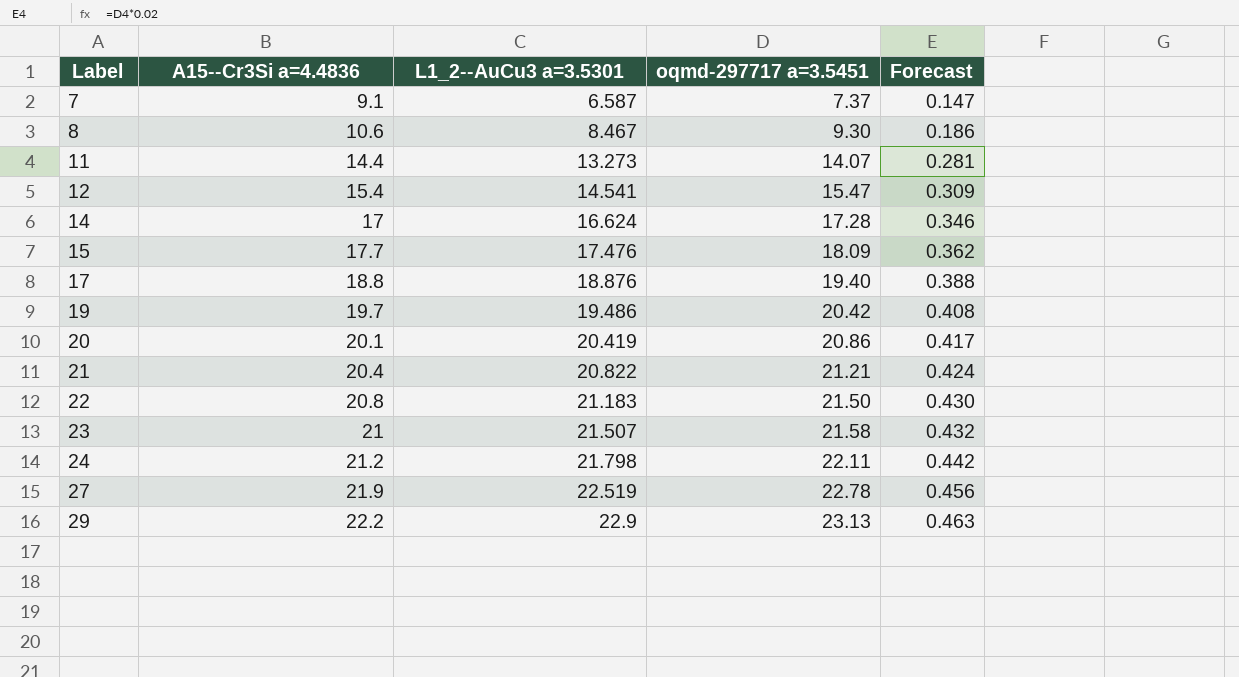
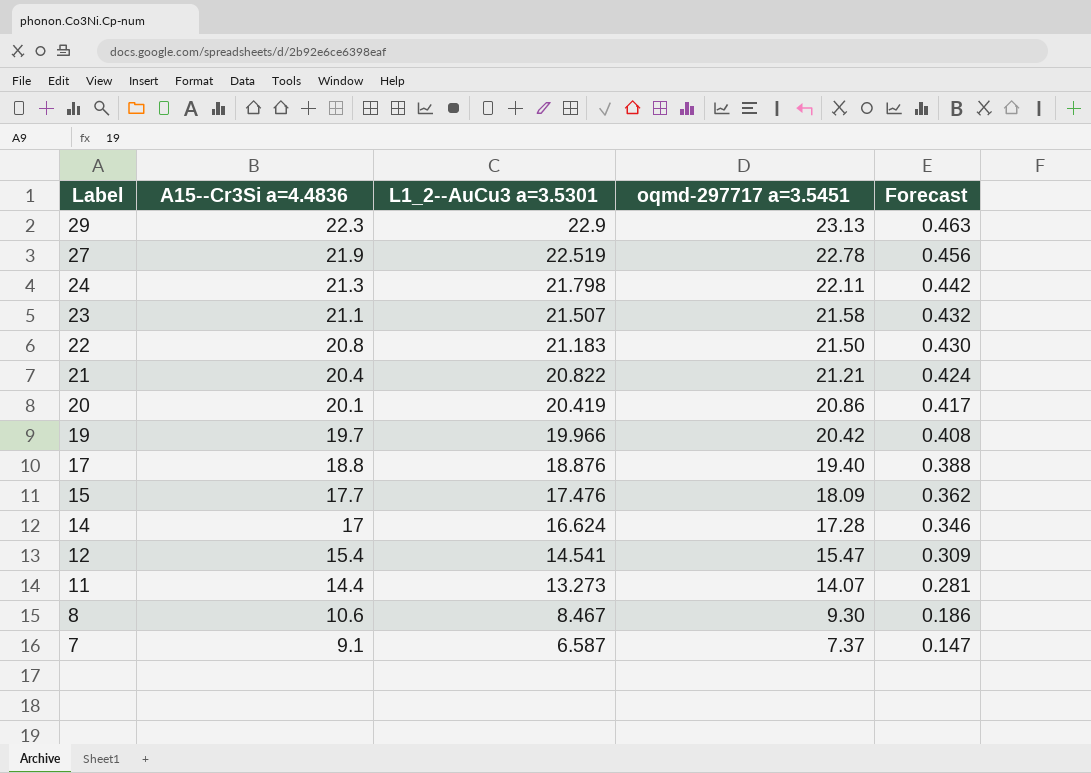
row order: Label ascending -> Label descending
29 | A15--Cr3Si a=4.4836: 22.2 -> 22.3
24 | A15--Cr3Si a=4.4836: 21.2 -> 21.3
23 | A15--Cr3Si a=4.4836: 21 -> 21.1
19 | L1_2--AuCu3 a=3.5301: 19.486 -> 19.966

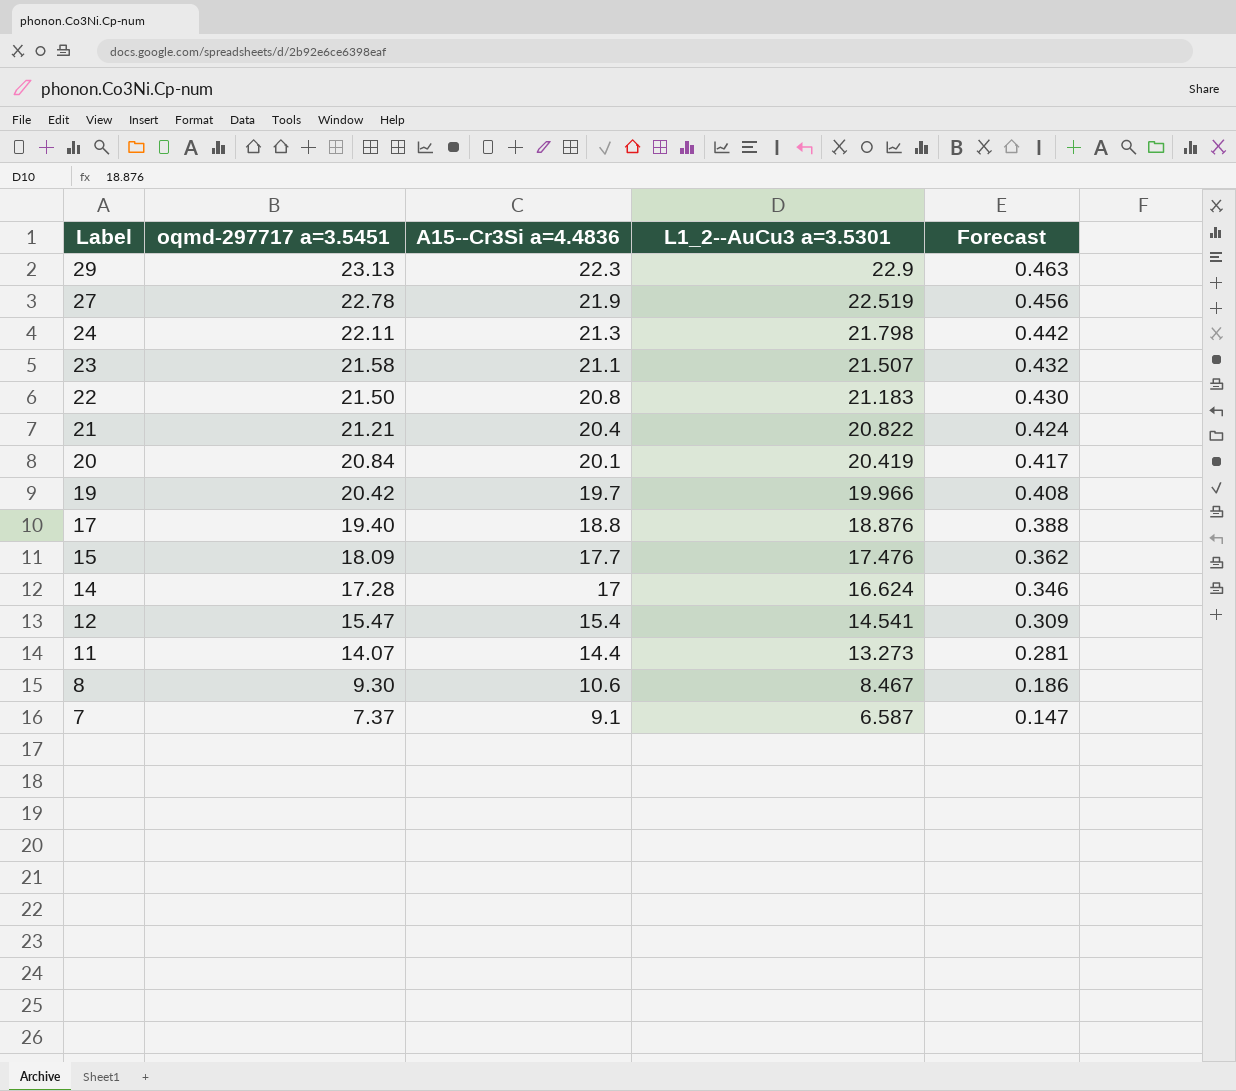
column oqmd-297717 a=3.5451 | position: 4 -> 2
20 | oqmd-297717 a=3.5451: 20.86 -> 20.84

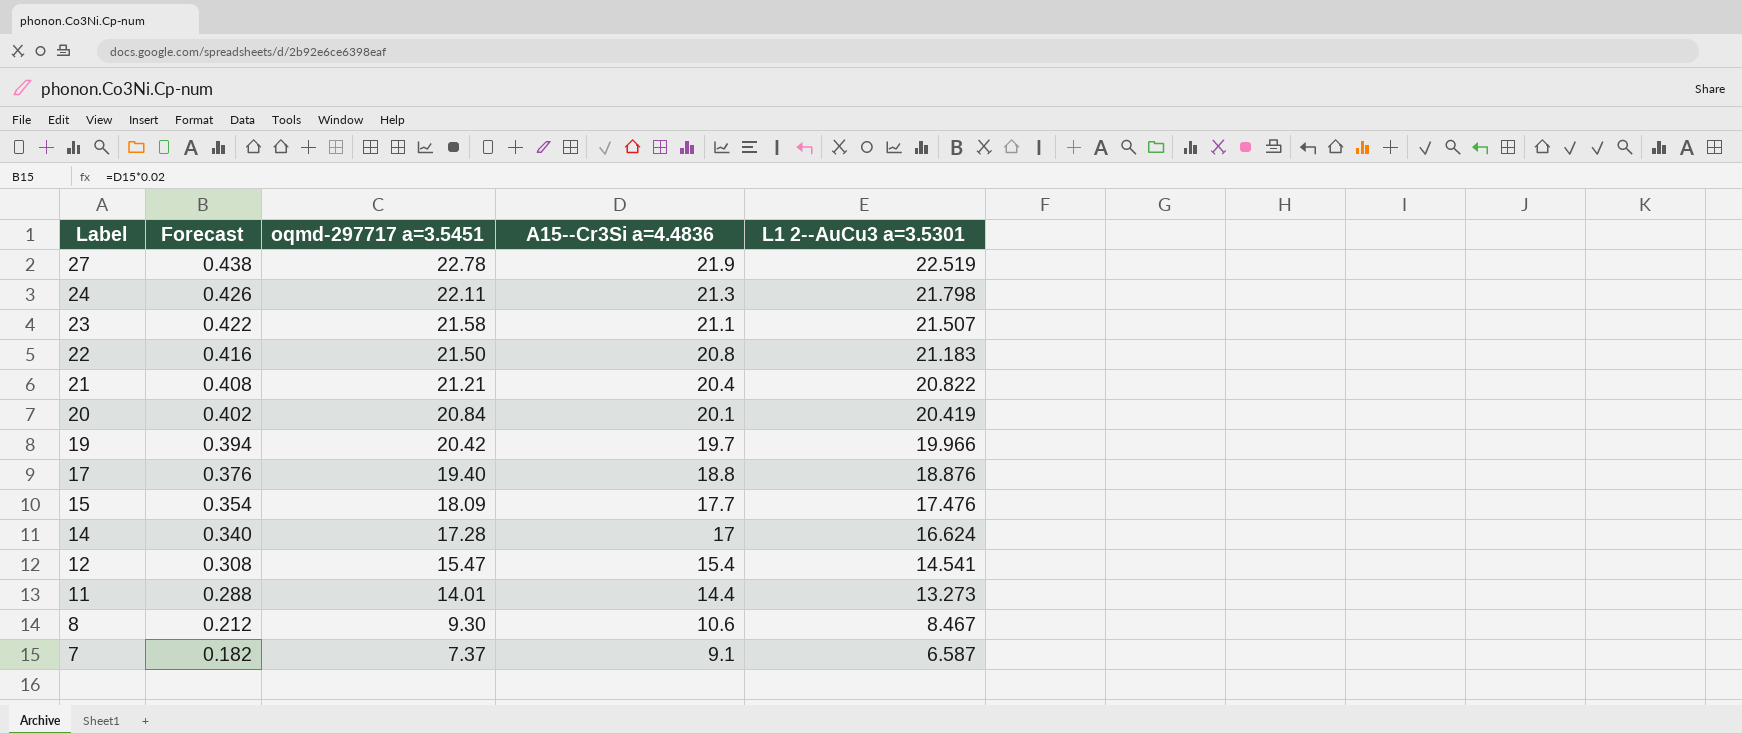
column Forecast | formula: [oqmd-297717 a=3.5451] * 0.02 -> [A15--Cr3Si a=4.4836] * 0.02
column Forecast | position: 5 -> 2
column name: L1_2--AuCu3 a=3.5301 -> L1 2--AuCu3 a=3.5301
row 29: 23.13 | 22.3 | 22.9 | 0.463 -> none
11 | oqmd-297717 a=3.5451: 14.07 -> 14.01

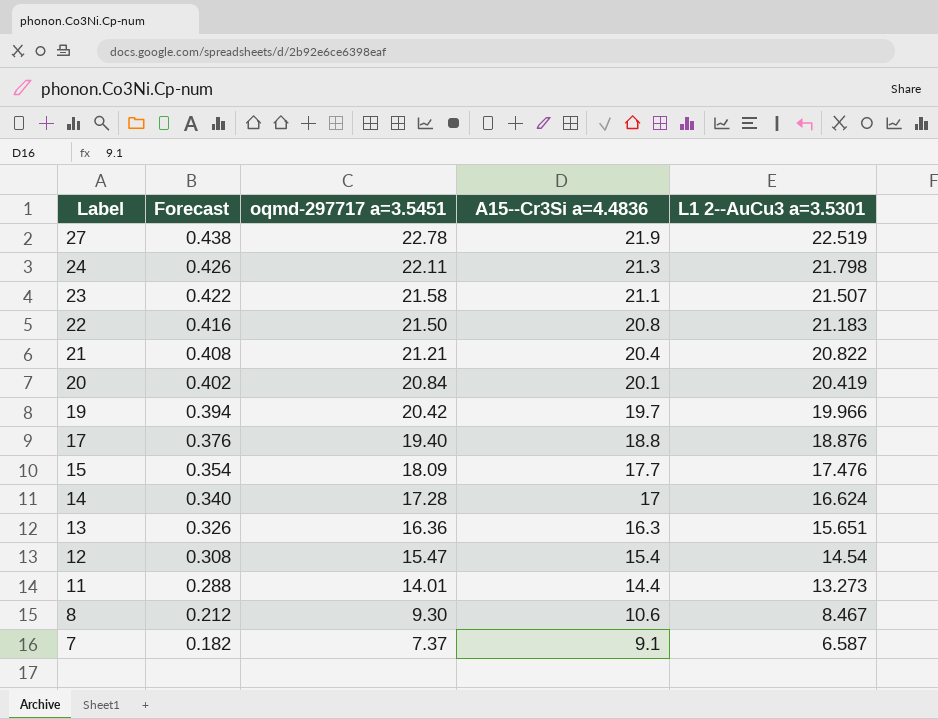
row 13: none -> 0.326 | 16.36 | 16.3 | 15.651
12 | L1 2--AuCu3 a=3.5301: 14.541 -> 14.54

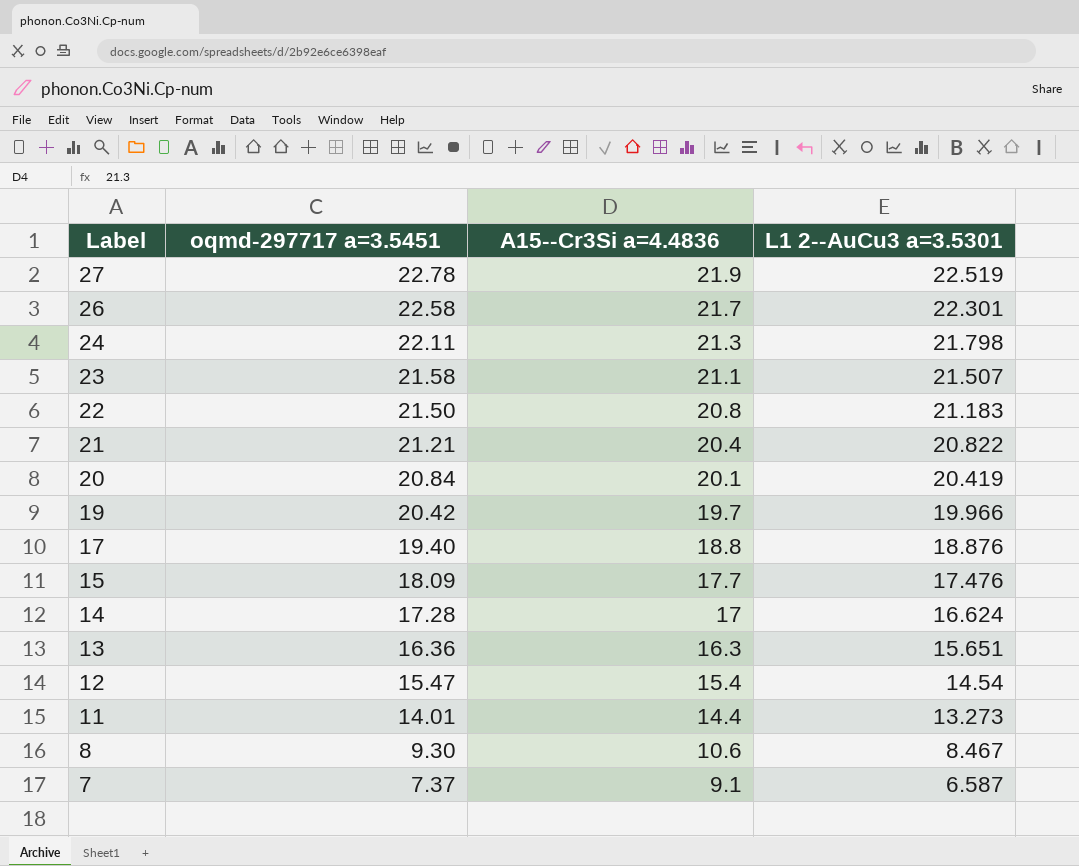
column Forecast | formula: [A15--Cr3Si a=4.4836] * 0.02 -> none
row 26: none -> 22.58 | 21.7 | 22.301

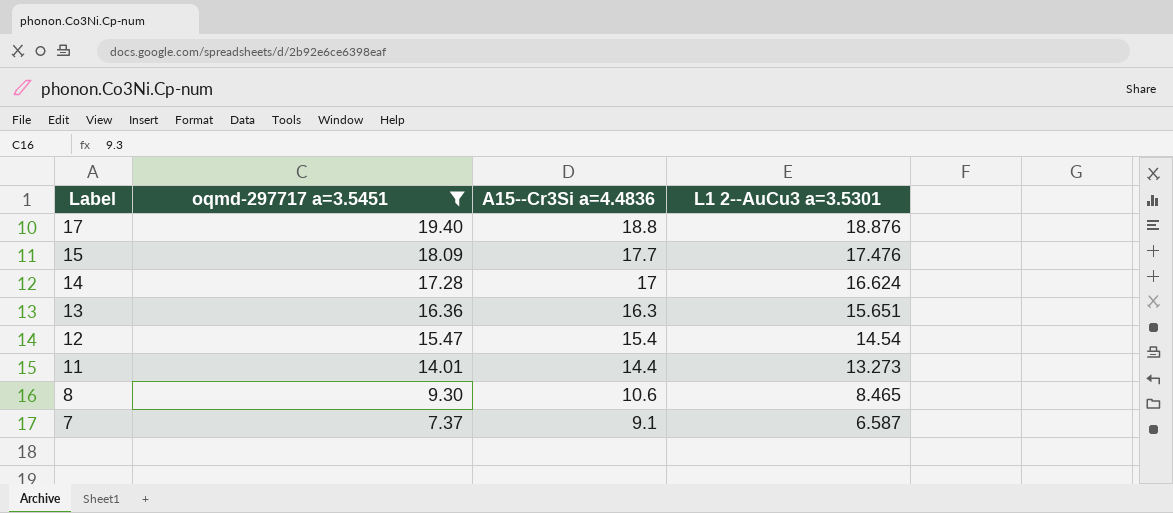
filter: none -> oqmd-297717 a=3.5451 <= 19.40
8 | L1 2--AuCu3 a=3.5301: 8.467 -> 8.465

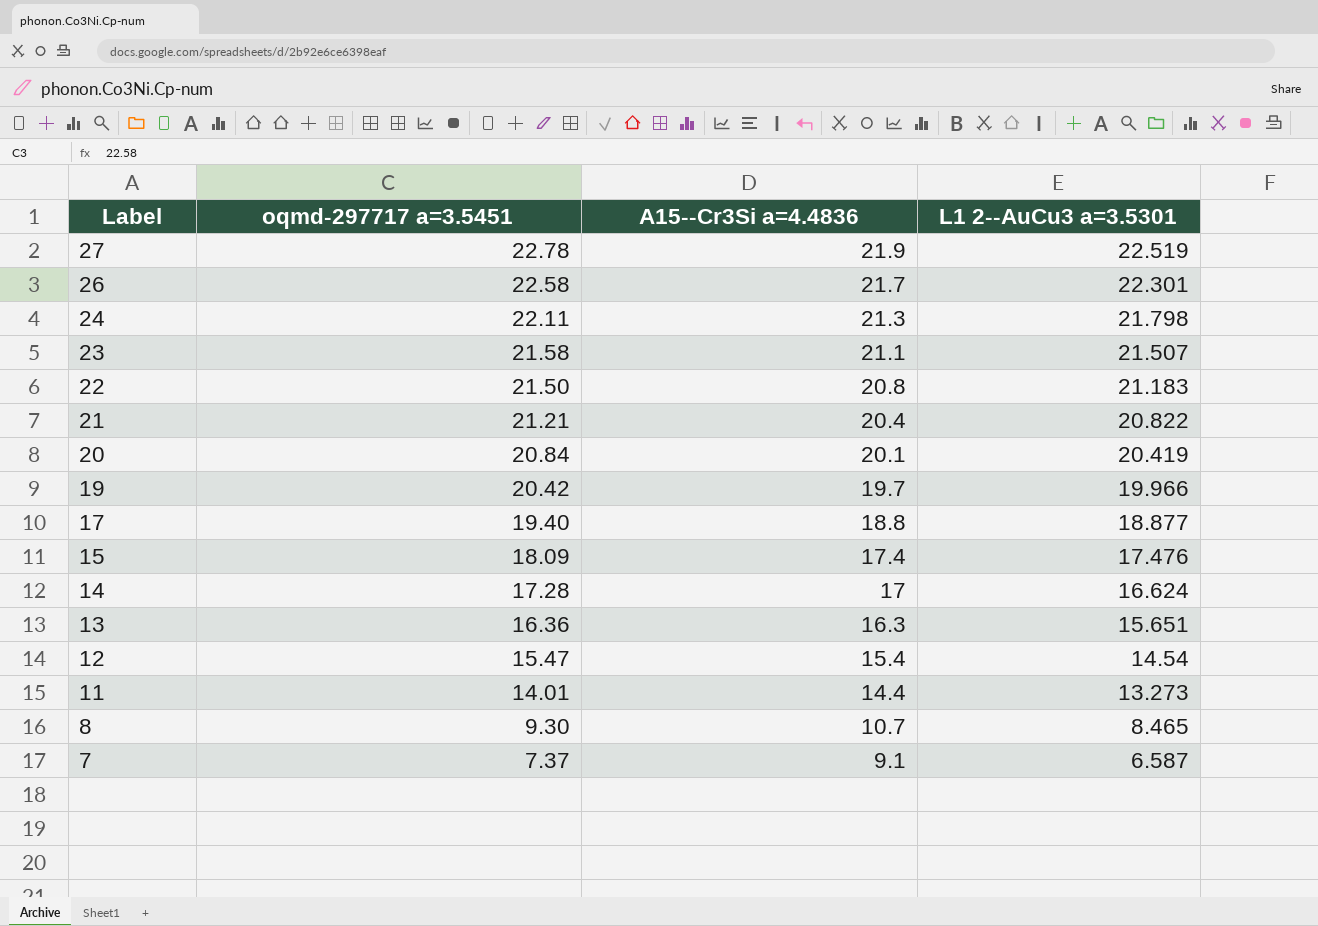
filter: oqmd-297717 a=3.5451 <= 19.40 -> none
17 | L1 2--AuCu3 a=3.5301: 18.876 -> 18.877
15 | A15--Cr3Si a=4.4836: 17.7 -> 17.4
8 | A15--Cr3Si a=4.4836: 10.6 -> 10.7

